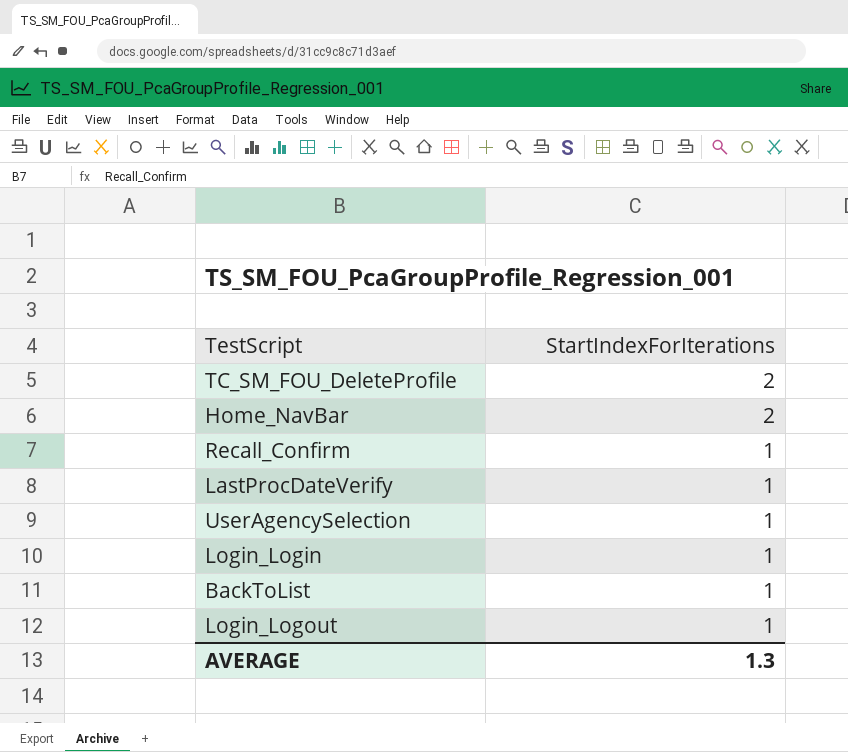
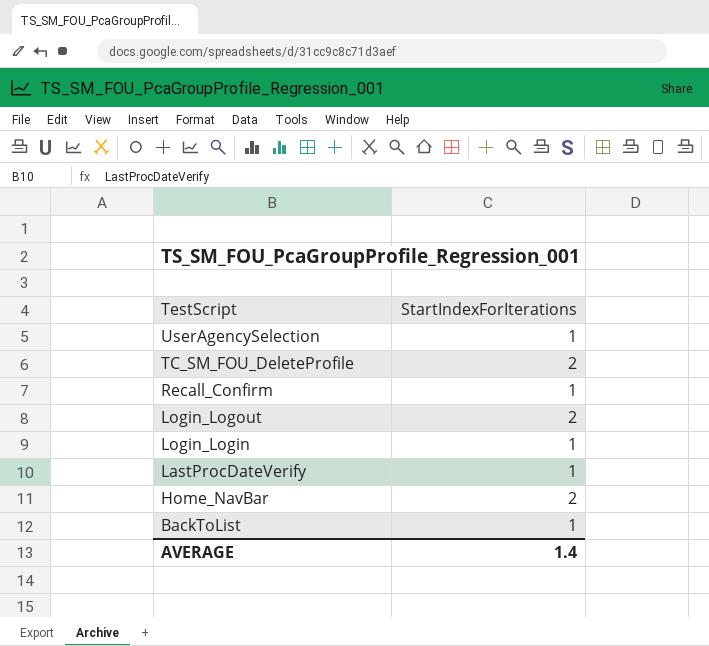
row order: StartIndexForIterations descending -> TestScript descending
Login_Logout | StartIndexForIterations: 1 -> 2
AVERAGE | StartIndexForIterations: 1.3 -> 1.4

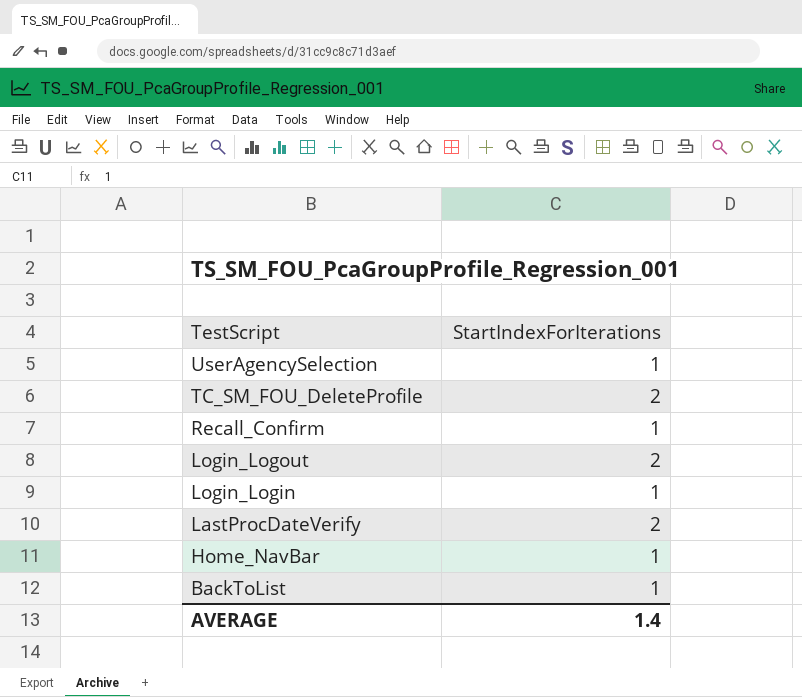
LastProcDateVerify | StartIndexForIterations: 1 -> 2
Home_NavBar | StartIndexForIterations: 2 -> 1

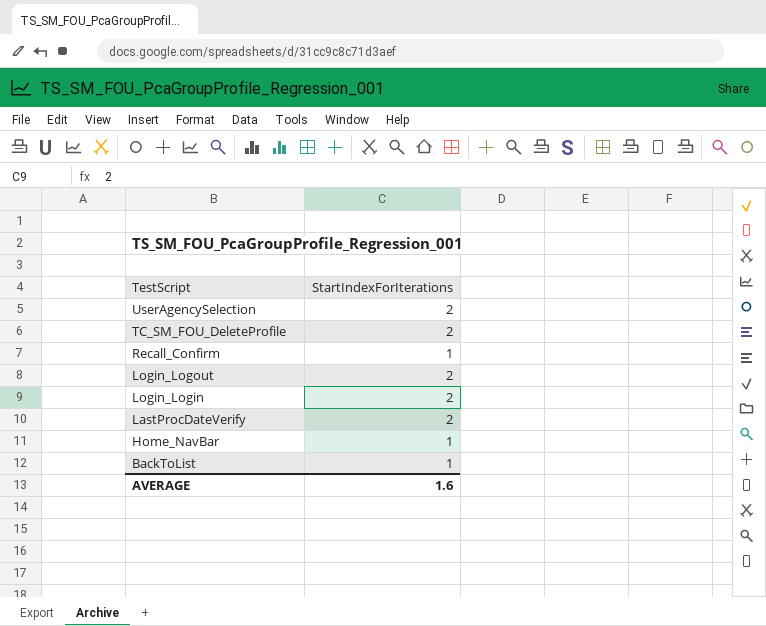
UserAgencySelection | StartIndexForIterations: 1 -> 2
Login_Login | StartIndexForIterations: 1 -> 2
AVERAGE | StartIndexForIterations: 1.4 -> 1.6

